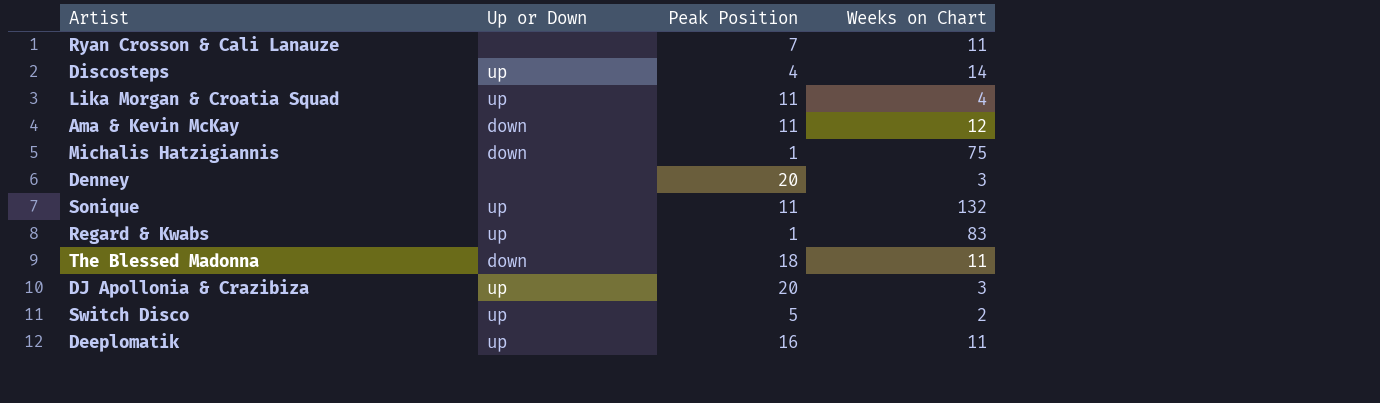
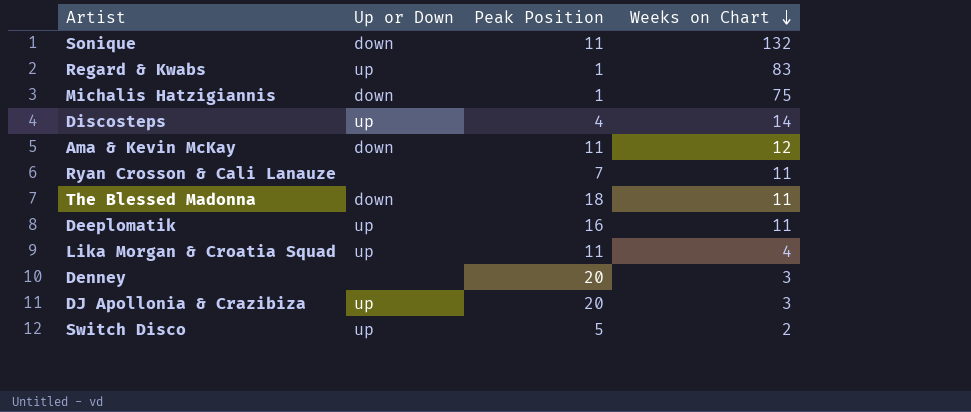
row order: none -> Weeks on Chart descending
Sonique | Up or Down: up -> down

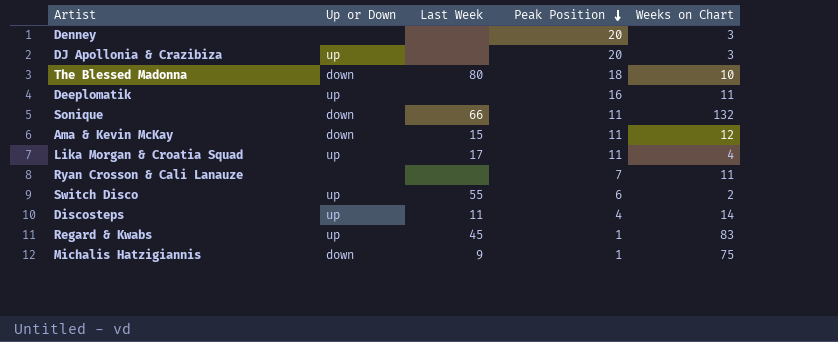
row order: Weeks on Chart descending -> Peak Position descending
column Last Week | position: none -> 3
The Blessed Madonna | Weeks on Chart: 11 -> 10
Switch Disco | Peak Position: 5 -> 6

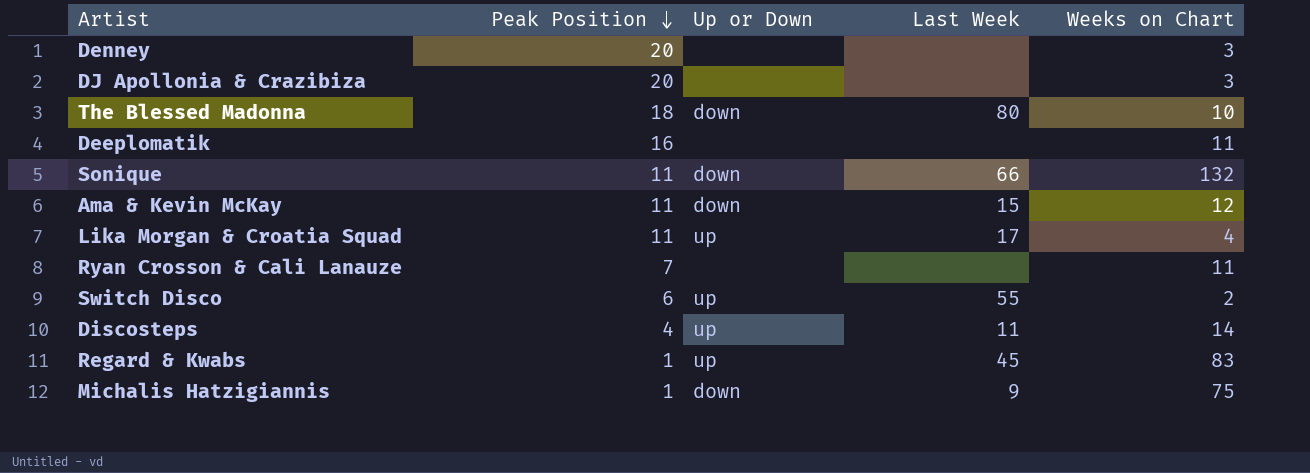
column Peak Position | position: 4 -> 2
DJ Apollonia & Crazibiza | Up or Down: up -> none
Deeplomatik | Up or Down: up -> none

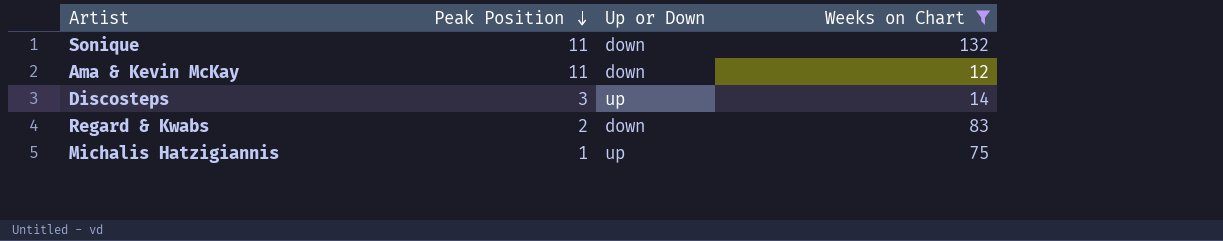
filter: none -> Weeks on Chart >= 12
column Last Week | position: 4 -> none
Discosteps | Peak Position: 4 -> 3
Regard & Kwabs | Peak Position: 1 -> 2
Regard & Kwabs | Up or Down: up -> down
Michalis Hatzigiannis | Up or Down: down -> up

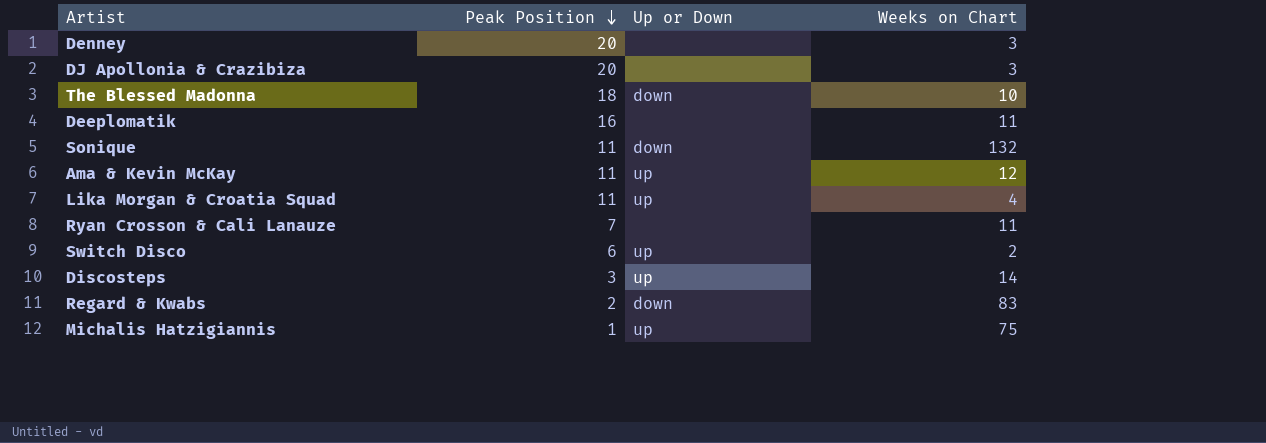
filter: Weeks on Chart >= 12 -> none
Ama & Kevin McKay | Up or Down: down -> up

